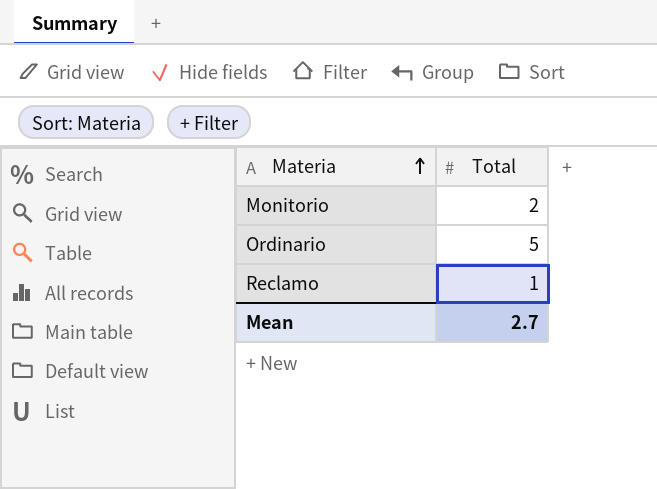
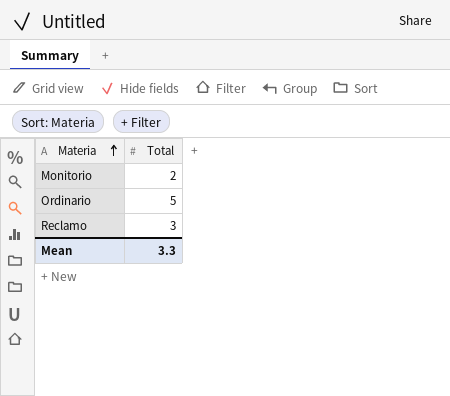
Reclamo | Total: 1 -> 3
Mean | Total: 2.7 -> 3.3

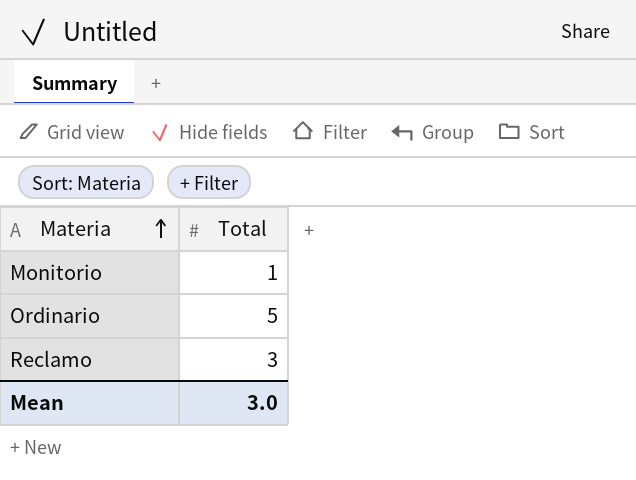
Monitorio | Total: 2 -> 1
Mean | Total: 3.3 -> 3.0

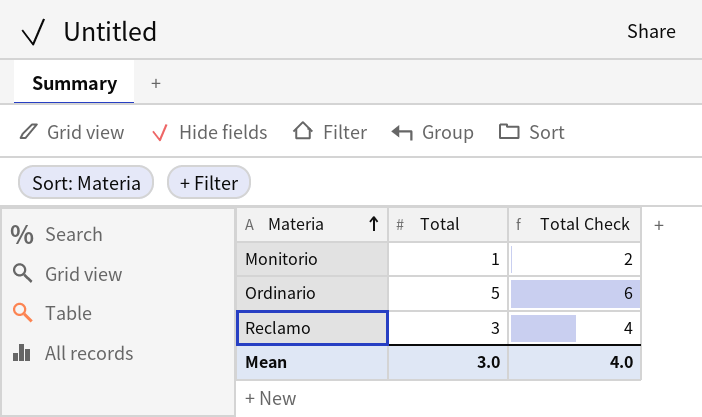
column Total Check | formula: none -> [Total] + 1

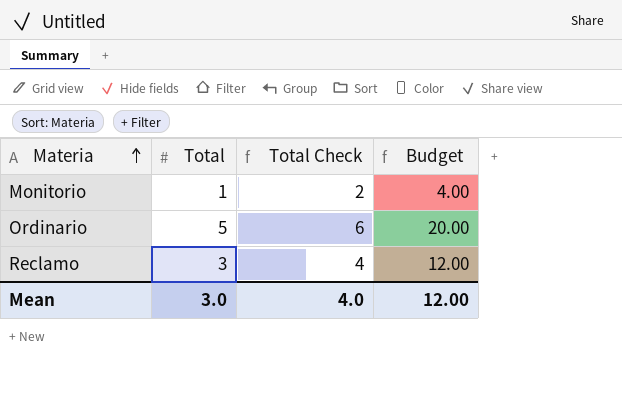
column Budget | formula: none -> [Total] * 4

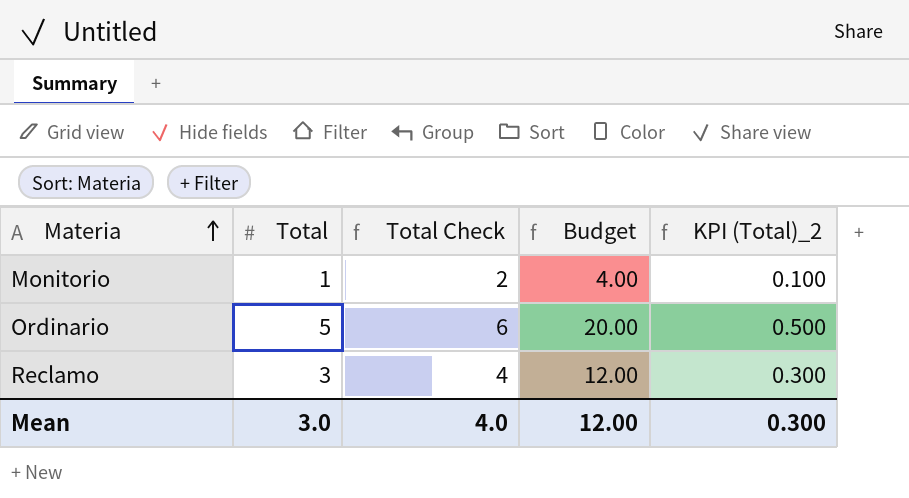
column KPI (Total)_2 | formula: none -> [Total] * 0.1

